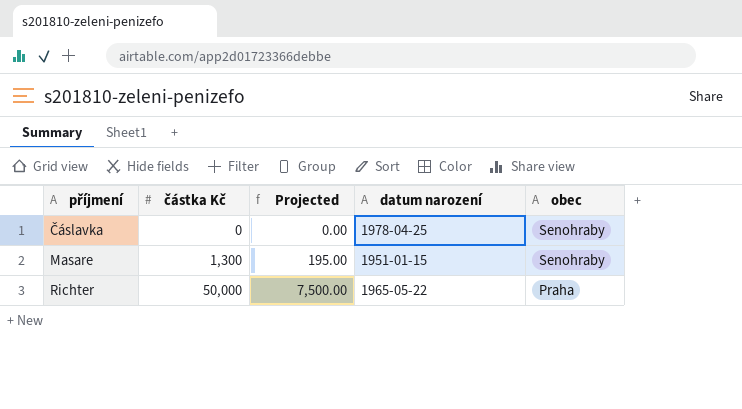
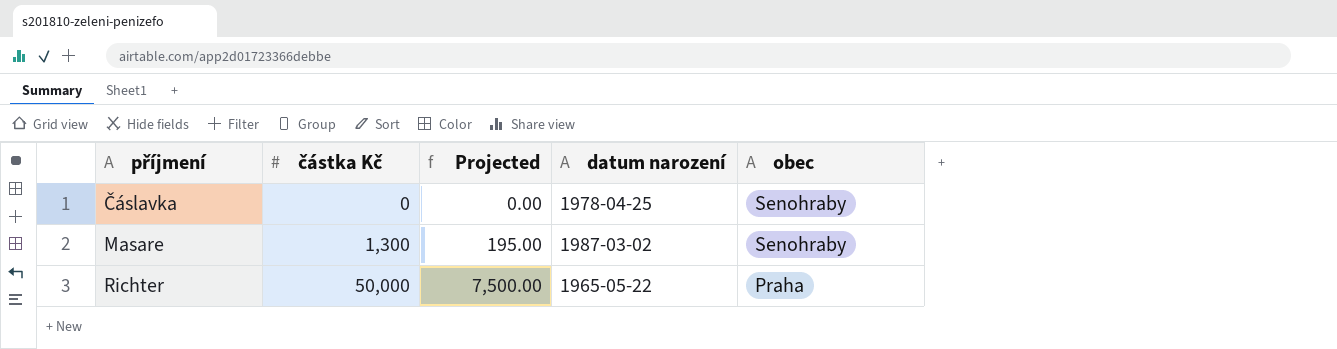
Masare | datum narození: 1951-01-15 -> 1987-03-02

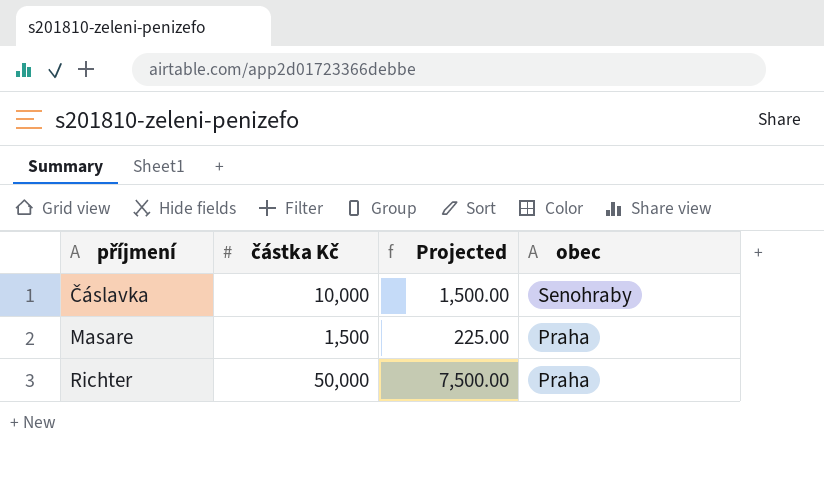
column datum narození | position: 4 -> none
Čáslavka | částka Kč: 0 -> 10,000
Čáslavka | Projected: 0.00 -> 1,500.00
Masare | částka Kč: 1,300 -> 1,500
Masare | Projected: 195.00 -> 225.00
Masare | obec: Senohraby -> Praha

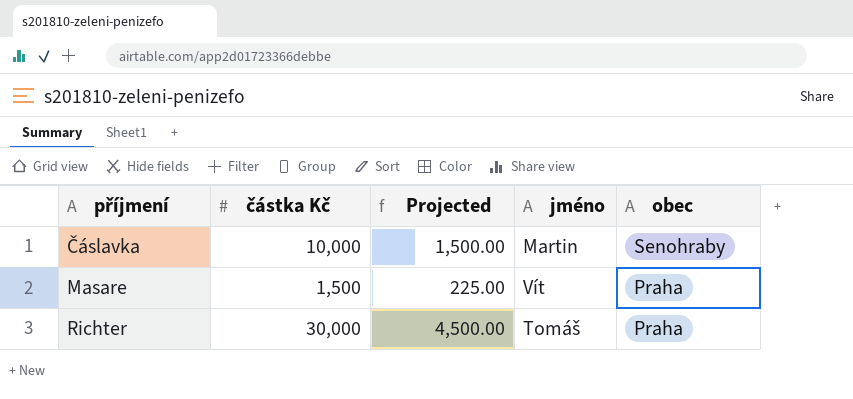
column jméno | position: none -> 4
Richter | částka Kč: 50,000 -> 30,000
Richter | Projected: 7,500.00 -> 4,500.00

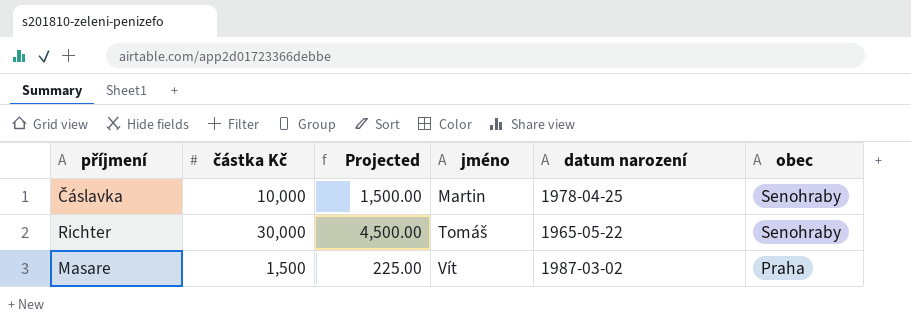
row order: příjmení ascending -> jméno ascending
column datum narození | position: none -> 5
Richter | obec: Praha -> Senohraby

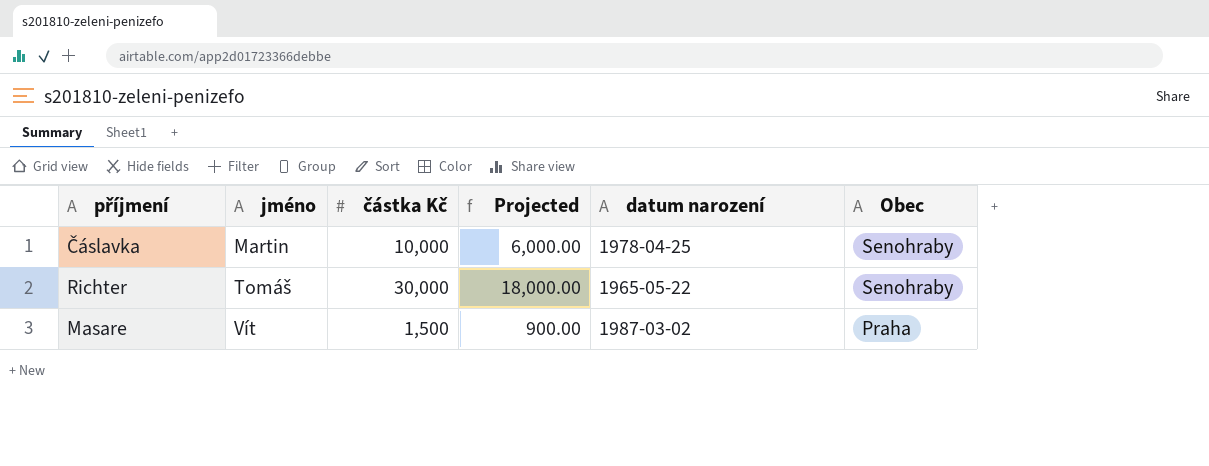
column jméno | position: 4 -> 2
column Projected | formula: [částka Kč] * 0.15 -> [částka Kč] * 0.6
column name: obec -> Obec

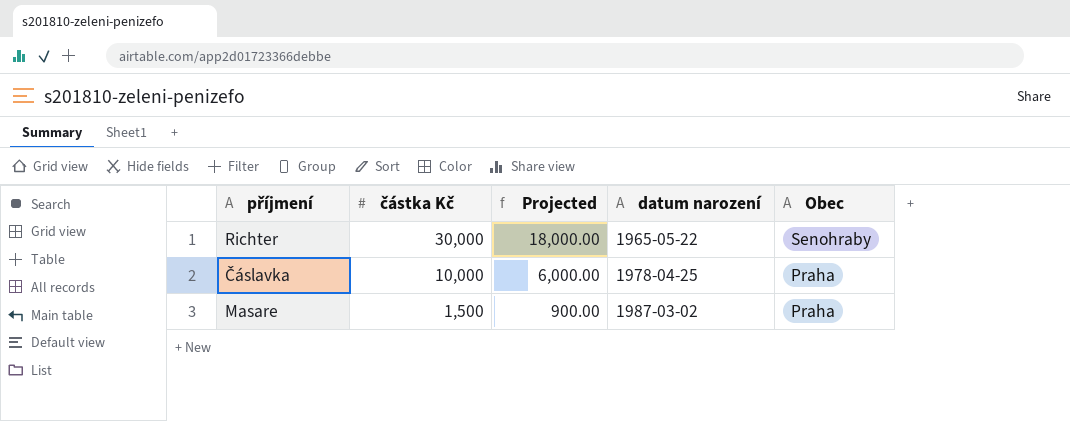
row order: jméno ascending -> částka Kč descending
column jméno | position: 2 -> none
Čáslavka | Obec: Senohraby -> Praha

